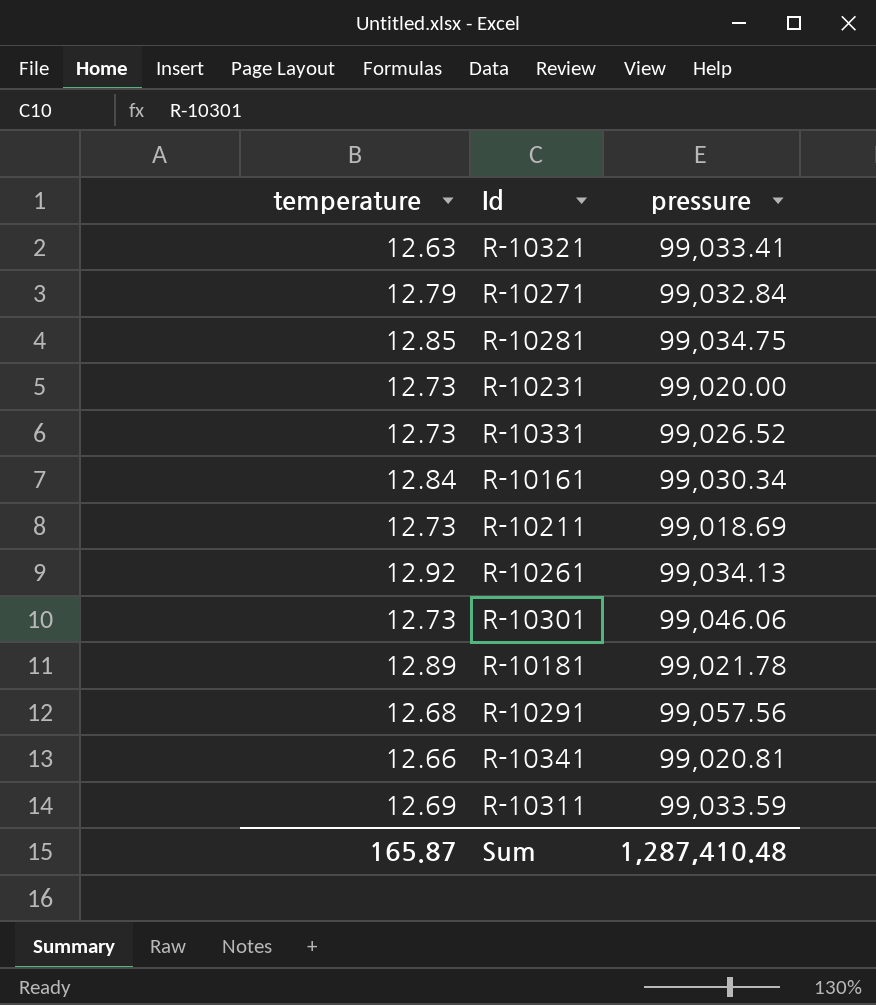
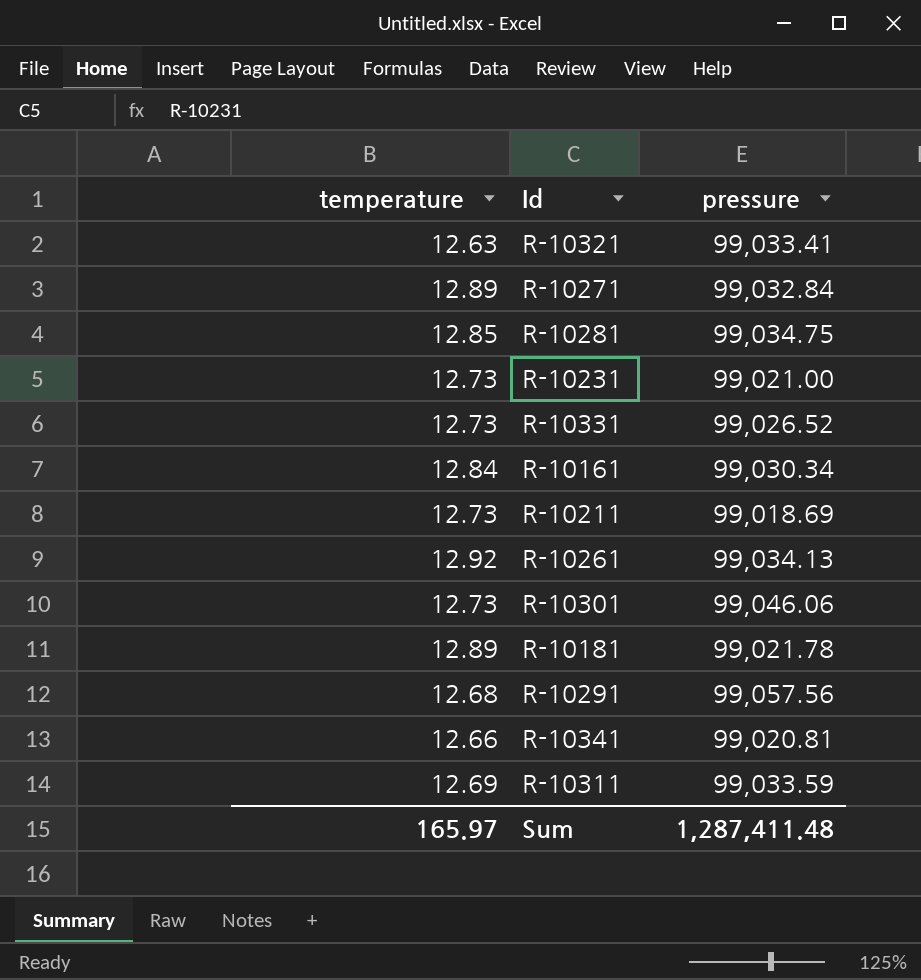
R-10271 | temperature: 12.79 -> 12.89
R-10231 | pressure: 99,020.00 -> 99,021.00
Sum | temperature: 165.87 -> 165.97
Sum | pressure: 1,287,410.48 -> 1,287,411.48

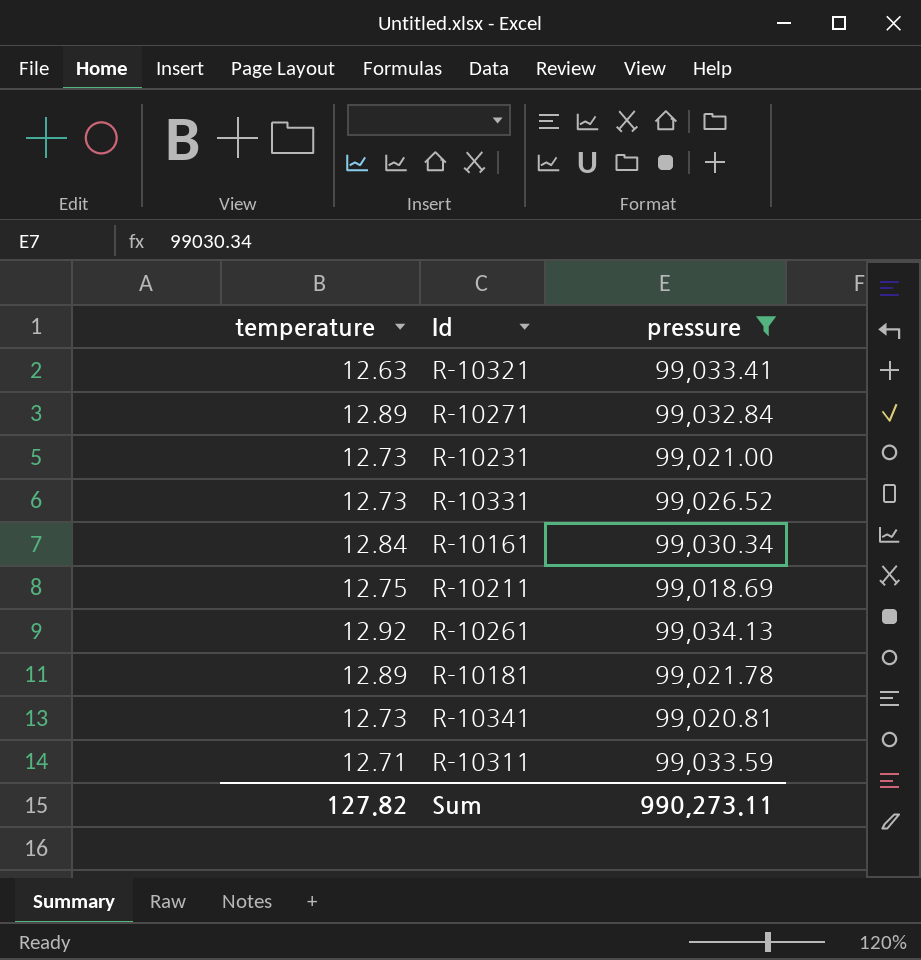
filter: none -> pressure <= 99,034.13
R-10211 | temperature: 12.73 -> 12.75
R-10341 | temperature: 12.66 -> 12.73
R-10311 | temperature: 12.69 -> 12.71
Sum | temperature: 165.97 -> 127.82
Sum | pressure: 1,287,411.48 -> 990,273.11

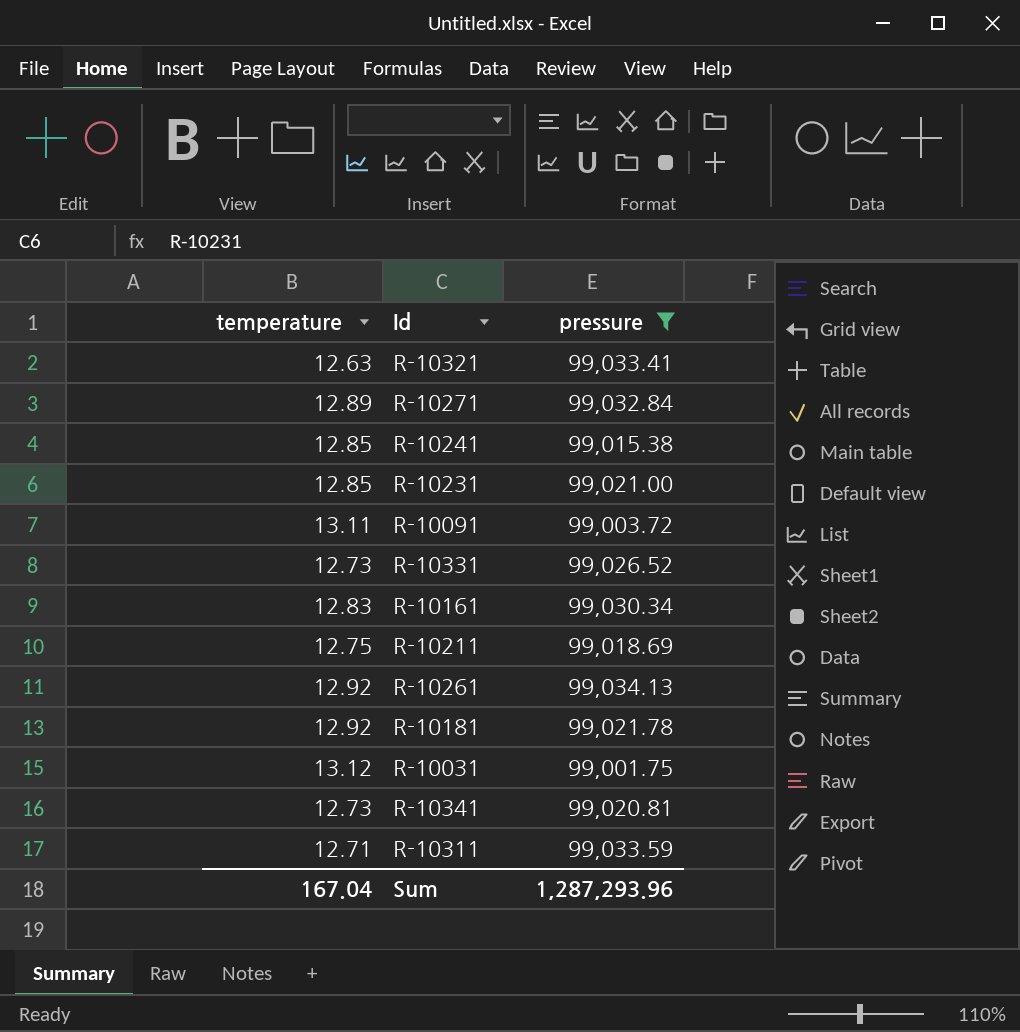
row R-10241: none -> 12.85 | 99,015.38
R-10231 | temperature: 12.73 -> 12.85
row R-10091: none -> 13.11 | 99,003.72
R-10161 | temperature: 12.84 -> 12.83
R-10181 | temperature: 12.89 -> 12.92
row R-10031: none -> 13.12 | 99,001.75
Sum | temperature: 127.82 -> 167.04
Sum | pressure: 990,273.11 -> 1,287,293.96

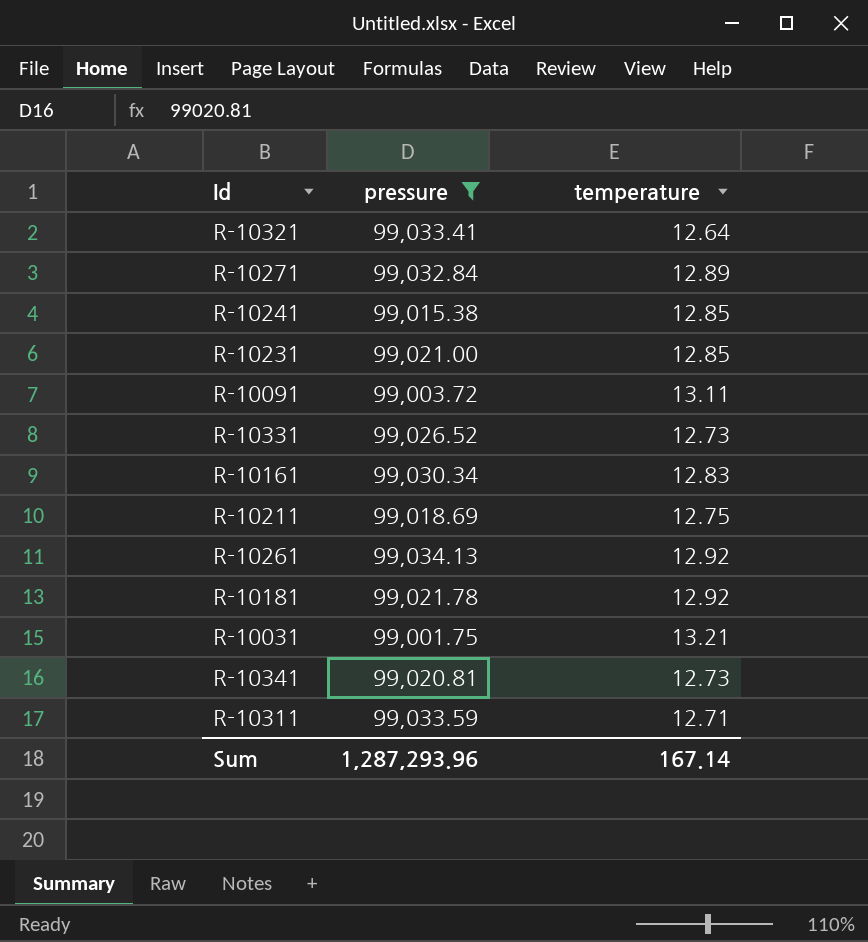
column temperature | position: 1 -> 3
R-10321 | temperature: 12.63 -> 12.64
R-10031 | temperature: 13.12 -> 13.21
Sum | temperature: 167.04 -> 167.14

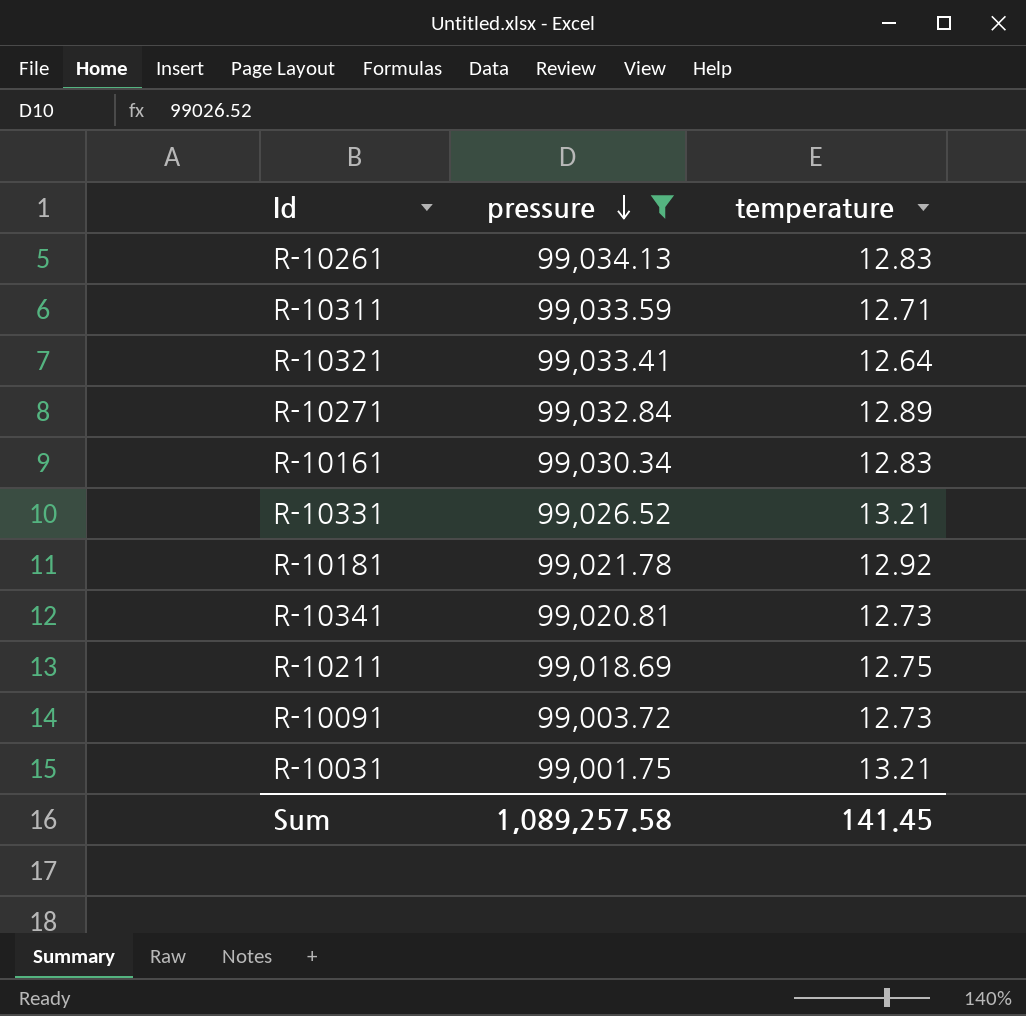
row order: none -> pressure descending
row R-10241: 99,015.38 | 12.85 -> none
row R-10231: 99,021.00 | 12.85 -> none
R-10261 | temperature: 12.92 -> 12.83
R-10331 | temperature: 12.73 -> 13.21
R-10091 | temperature: 13.11 -> 12.73
Sum | pressure: 1,287,293.96 -> 1,089,257.58
Sum | temperature: 167.14 -> 141.45

